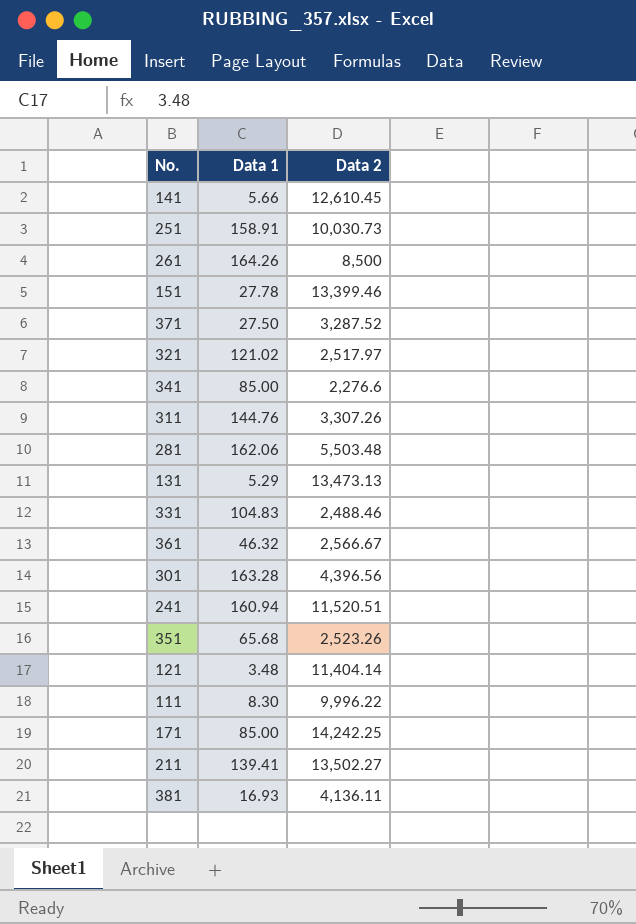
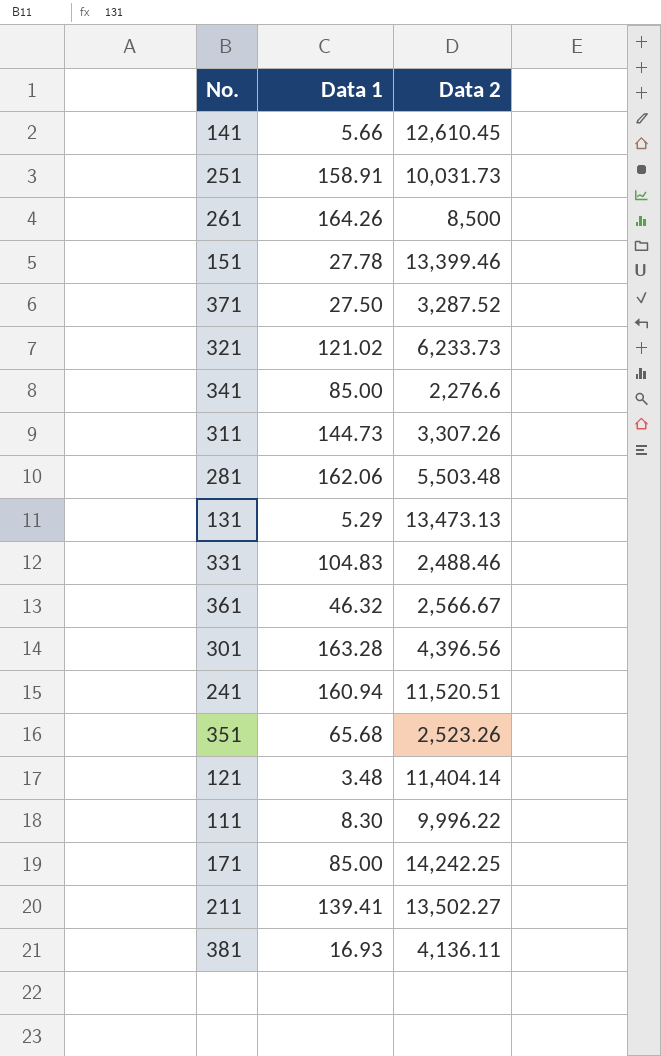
251 | Data 2: 10,030.73 -> 10,031.73
321 | Data 2: 2,517.97 -> 6,233.73
311 | Data 1: 144.76 -> 144.73

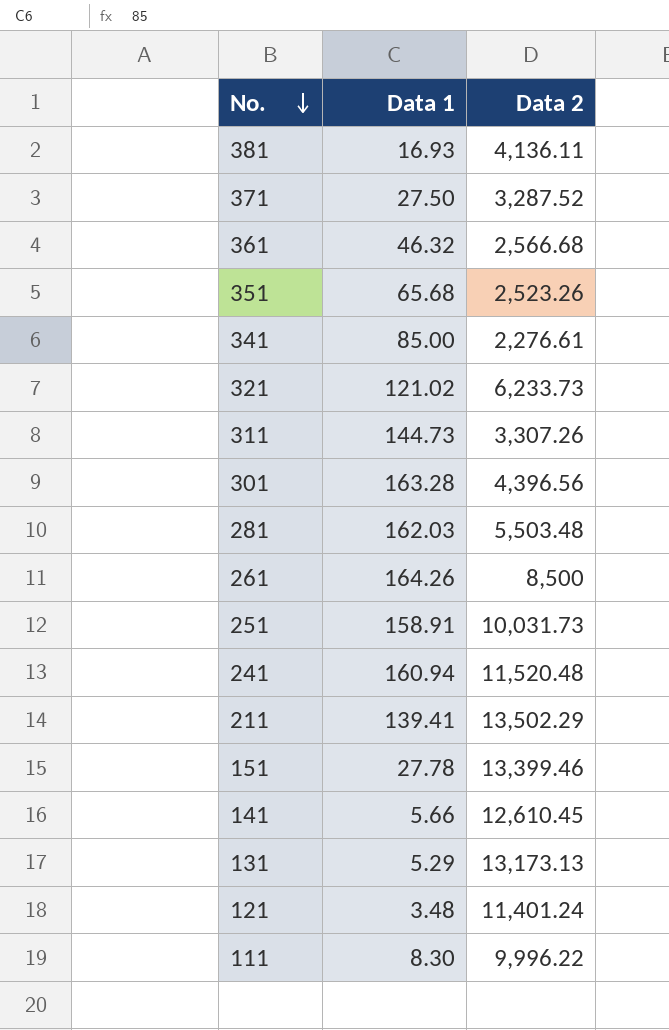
row order: none -> No. descending
row 331: 104.83 | 2,488.46 -> none
row 171: 85.00 | 14,242.25 -> none
361 | Data 2: 2,566.67 -> 2,566.68
341 | Data 2: 2,276.6 -> 2,276.61
281 | Data 1: 162.06 -> 162.03
241 | Data 2: 11,520.51 -> 11,520.48
211 | Data 2: 13,502.27 -> 13,502.29
131 | Data 2: 13,473.13 -> 13,173.13
121 | Data 2: 11,404.14 -> 11,401.24

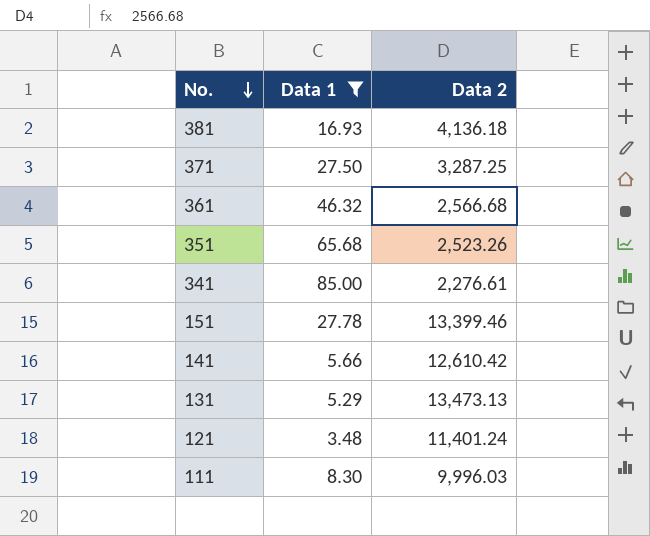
filter: none -> Data 1 <= 85.00
381 | Data 2: 4,136.11 -> 4,136.18
371 | Data 2: 3,287.52 -> 3,287.25
141 | Data 2: 12,610.45 -> 12,610.42
131 | Data 2: 13,173.13 -> 13,473.13
111 | Data 2: 9,996.22 -> 9,996.03

